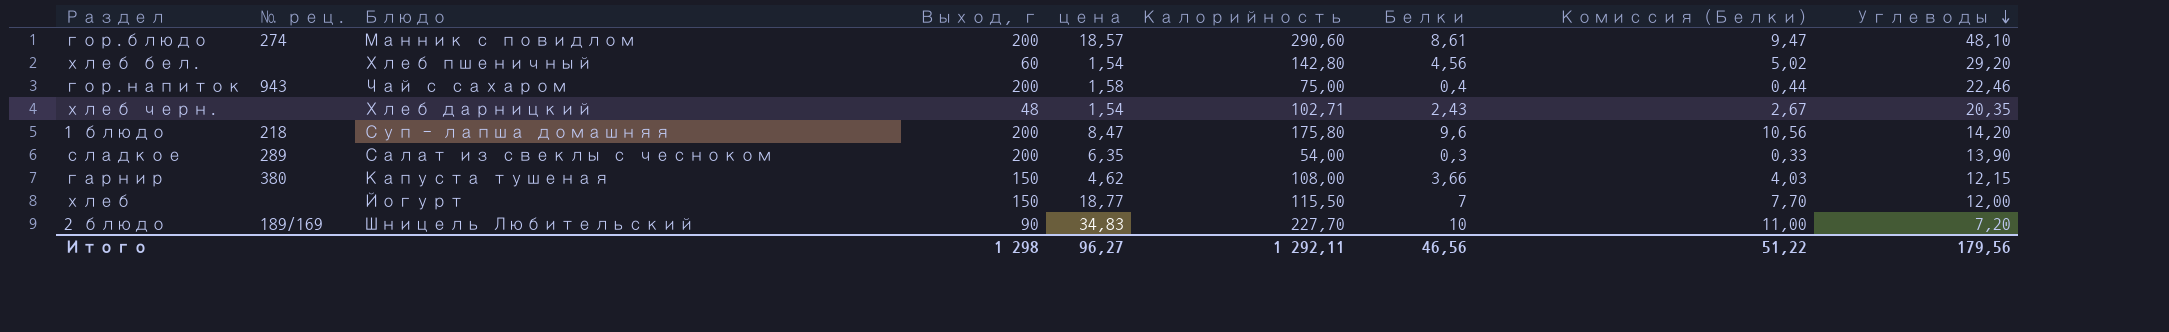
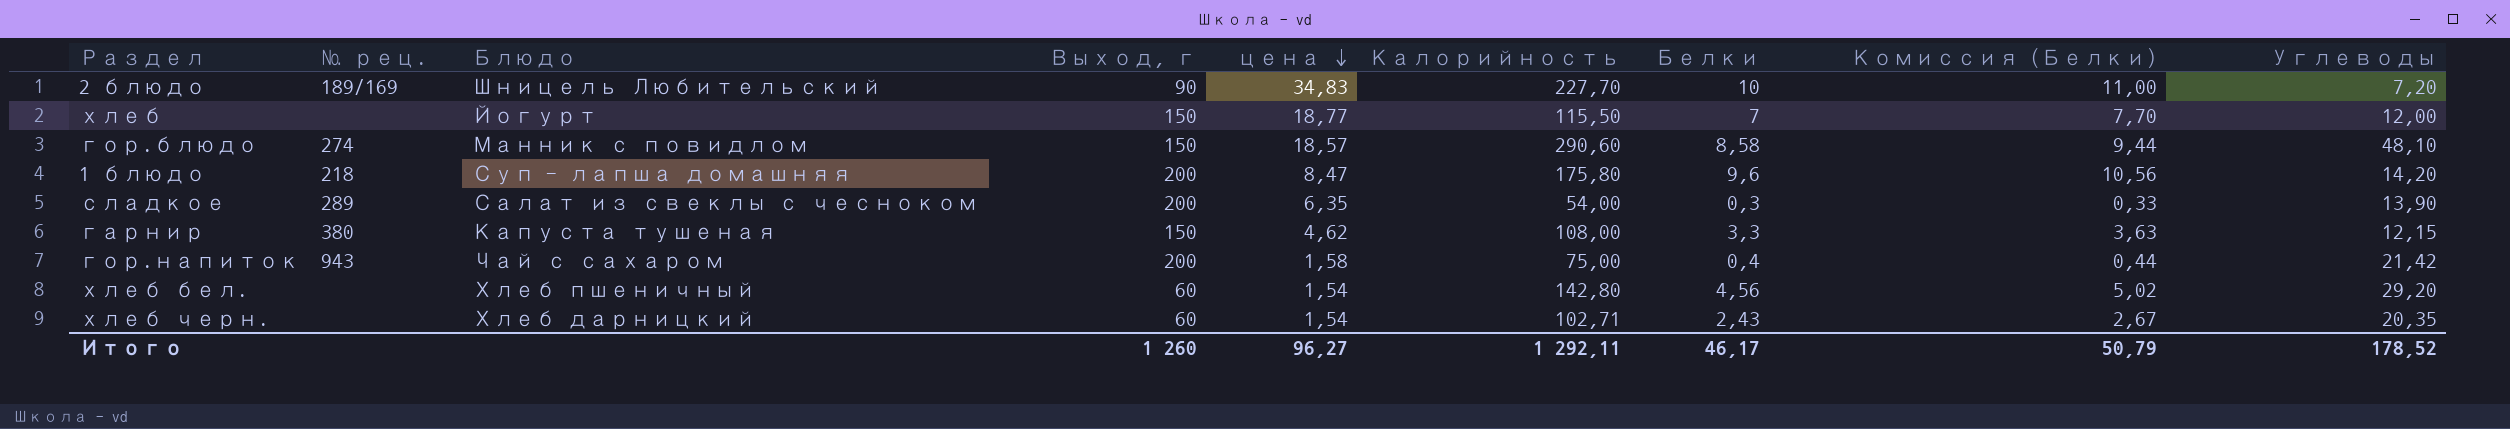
row order: Углеводы descending -> цена descending
гор.блюдо | Выход, г: 200 -> 150
гор.блюдо | Белки: 8,61 -> 8,58
гор.блюдо | Комиссия (Белки): 9,47 -> 9,44
гарнир | Белки: 3,66 -> 3,3
гарнир | Комиссия (Белки): 4,03 -> 3,63
гор.напиток | Углеводы: 22,46 -> 21,42
хлеб черн. | Выход, г: 48 -> 60
Итого | Выход, г: 1 298 -> 1 260
Итого | Белки: 46,56 -> 46,17
Итого | Комиссия (Белки): 51,22 -> 50,79
Итого | Углеводы: 179,56 -> 178,52

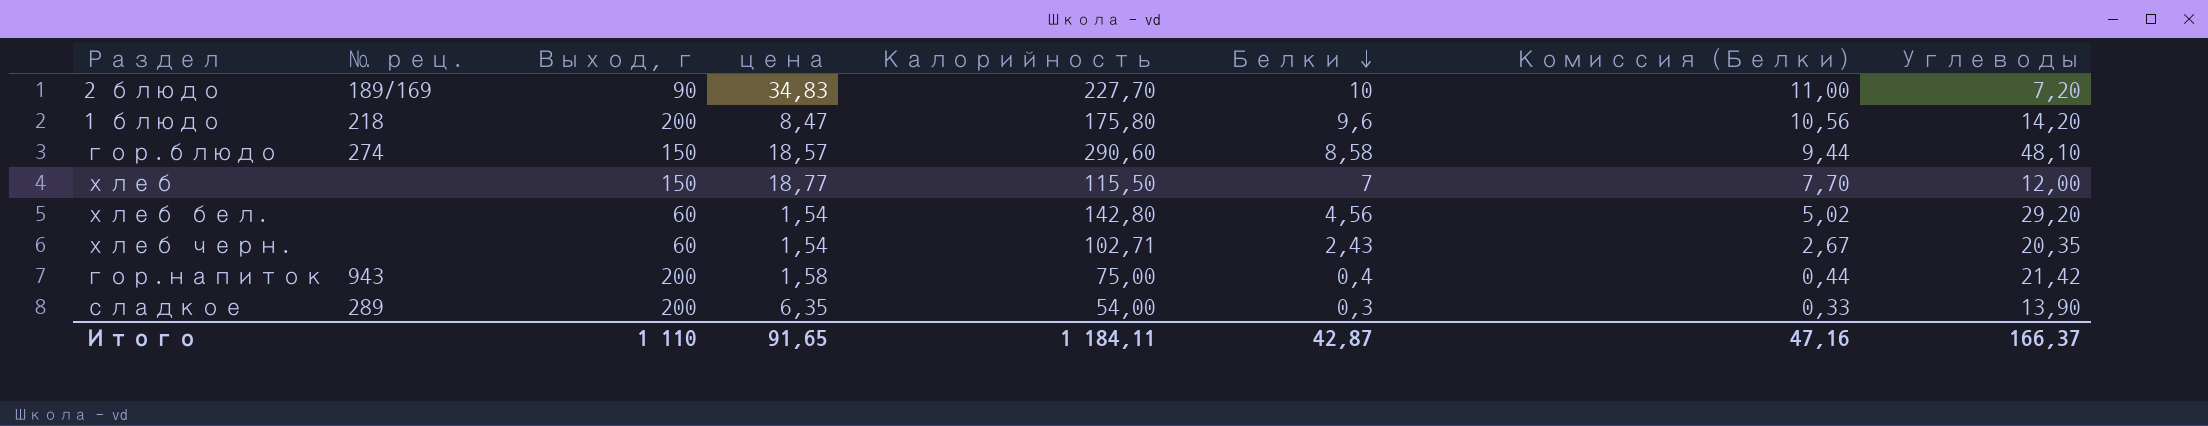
row order: цена descending -> Белки descending
column Блюдо | position: 3 -> none
row гарнир: 380 | Капуста тушеная | 150 | 4,62 | 108,00 | 3,3 | 3,63 | 12,15 -> none
Итого | Выход, г: 1 260 -> 1 110
Итого | цена: 96,27 -> 91,65
Итого | Калорийность: 1 292,11 -> 1 184,11
Итого | Белки: 46,17 -> 42,87
Итого | Комиссия (Белки): 50,79 -> 47,16
Итого | Углеводы: 178,52 -> 166,37

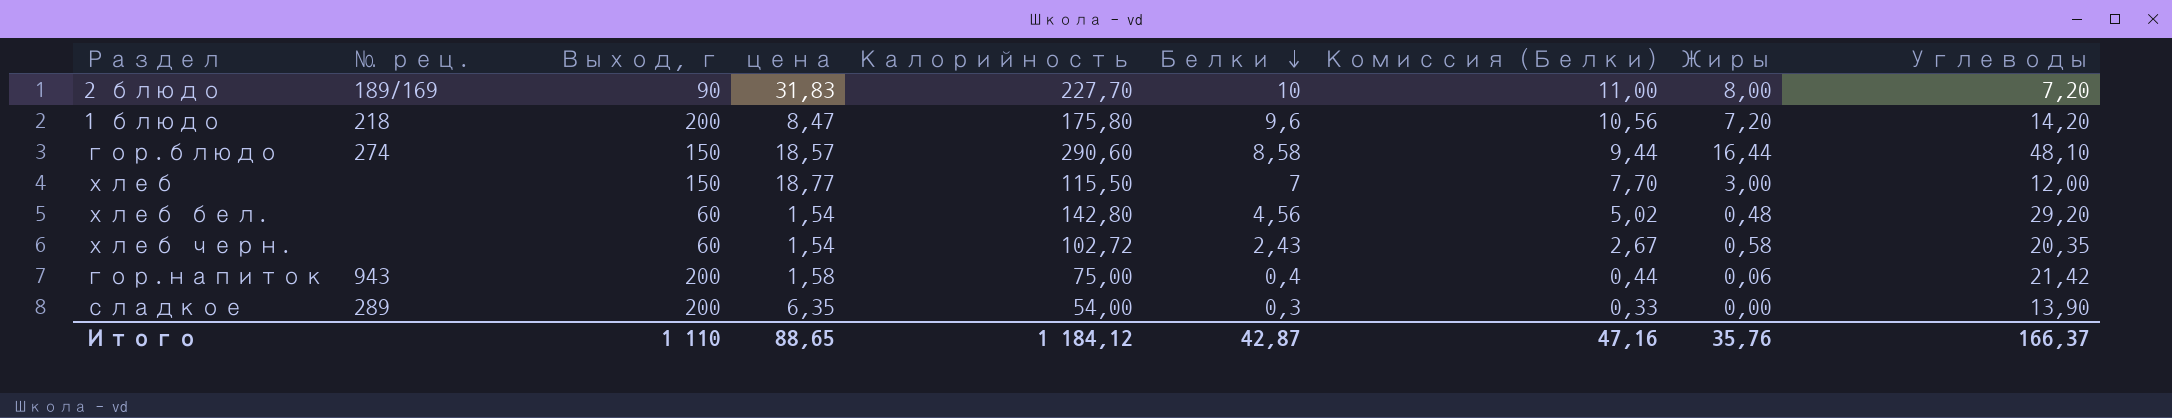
column Жиры | position: none -> 8
2 блюдо | цена: 34,83 -> 31,83
хлеб черн. | Калорийность: 102,71 -> 102,72
Итого | цена: 91,65 -> 88,65
Итого | Калорийность: 1 184,11 -> 1 184,12

